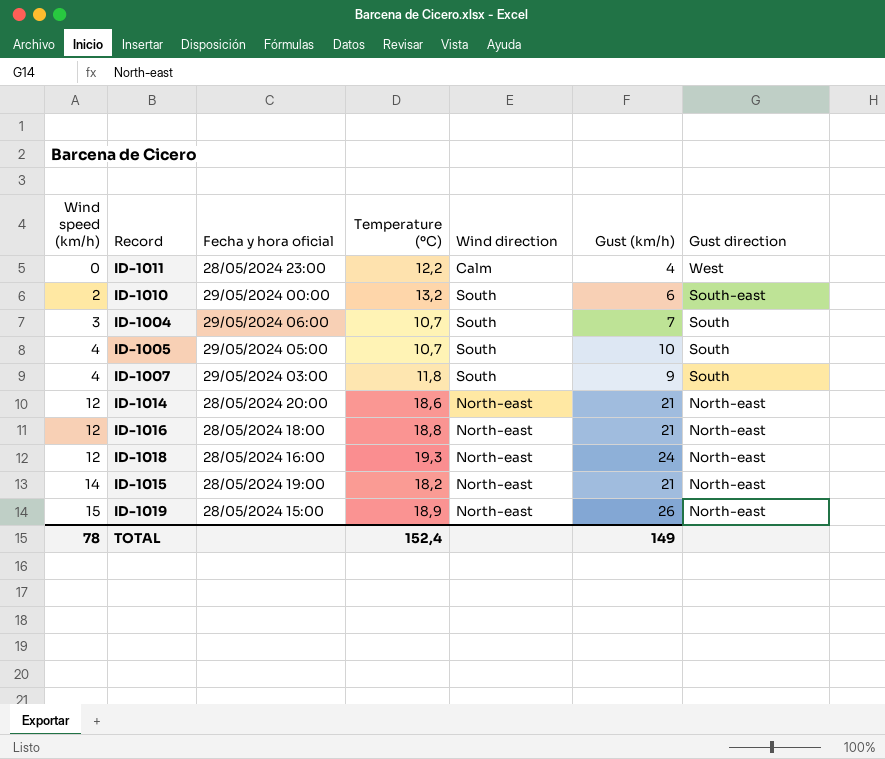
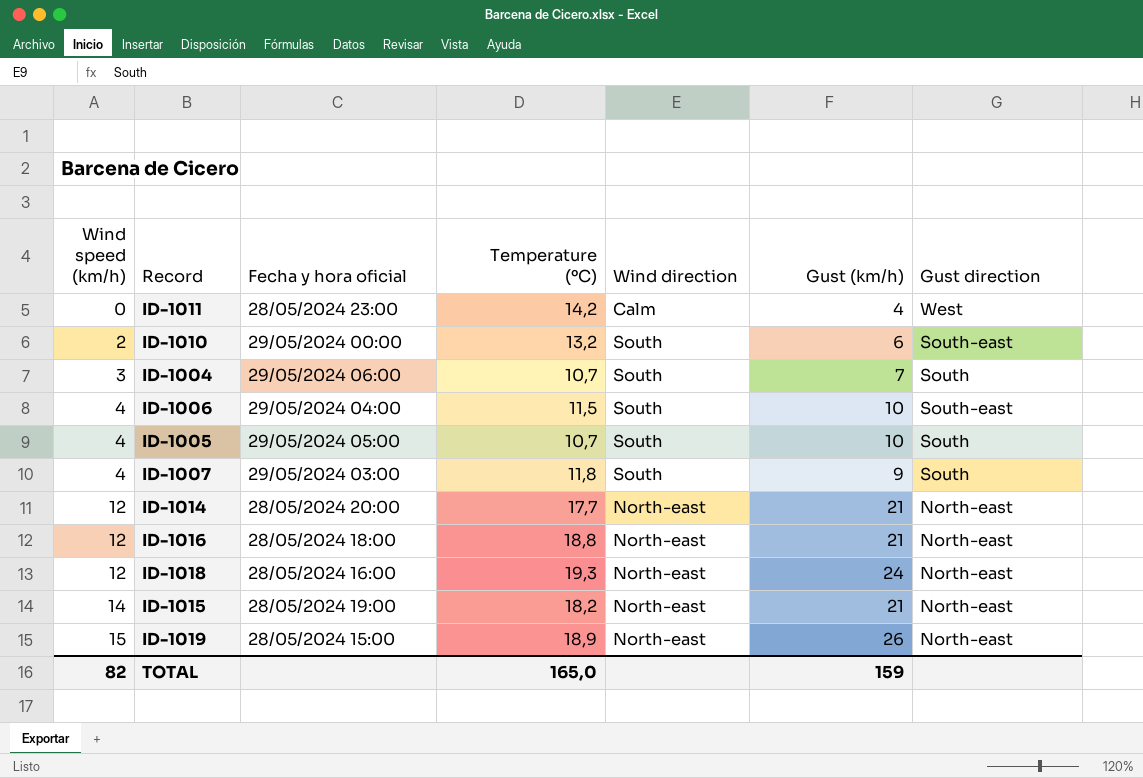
ID-1011 | Temperature (ºC): 12,2 -> 14,2
row ID-1006: none -> 4 | 29/05/2024 04:00 | 11,5 | South | 10 | South-east
ID-1014 | Temperature (ºC): 18,6 -> 17,7
TOTAL | Wind speed (km/h): 78 -> 82
TOTAL | Temperature (ºC): 152,4 -> 165,0
TOTAL | Gust (km/h): 149 -> 159

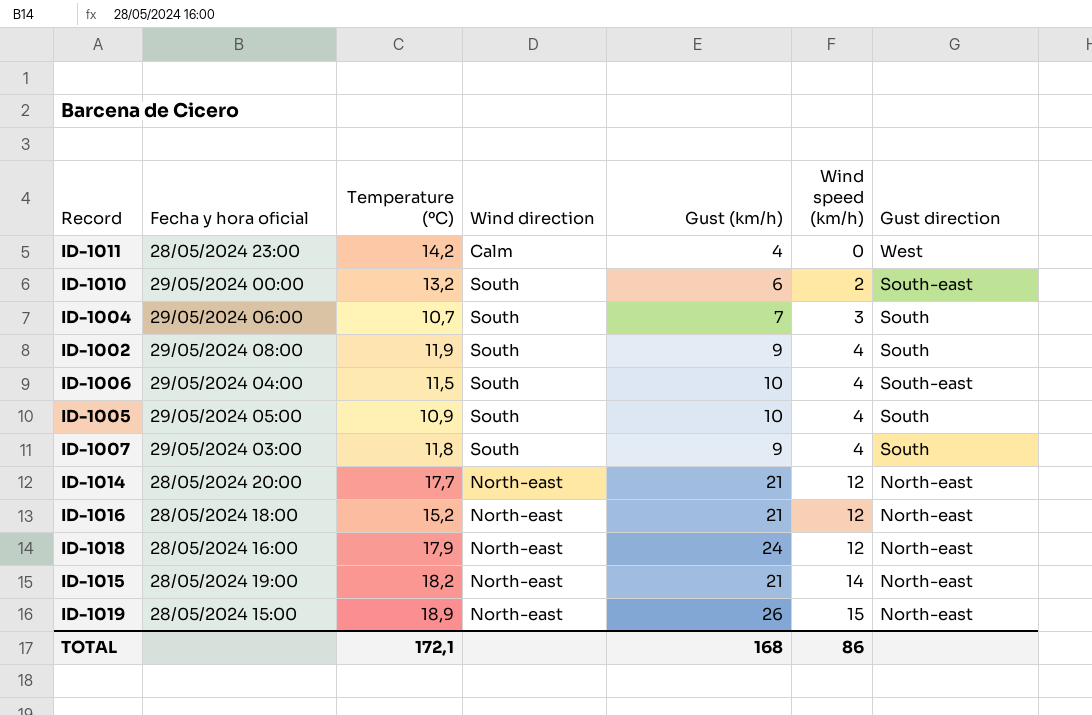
column Wind speed (km/h) | position: 1 -> 6
row ID-1002: none -> 29/05/2024 08:00 | 11,9 | South | 9 | 4 | South
ID-1005 | Temperature (ºC): 10,7 -> 10,9
ID-1016 | Temperature (ºC): 18,8 -> 15,2
ID-1018 | Temperature (ºC): 19,3 -> 17,9
TOTAL | Temperature (ºC): 165,0 -> 172,1
TOTAL | Gust (km/h): 159 -> 168
TOTAL | Wind speed (km/h): 82 -> 86

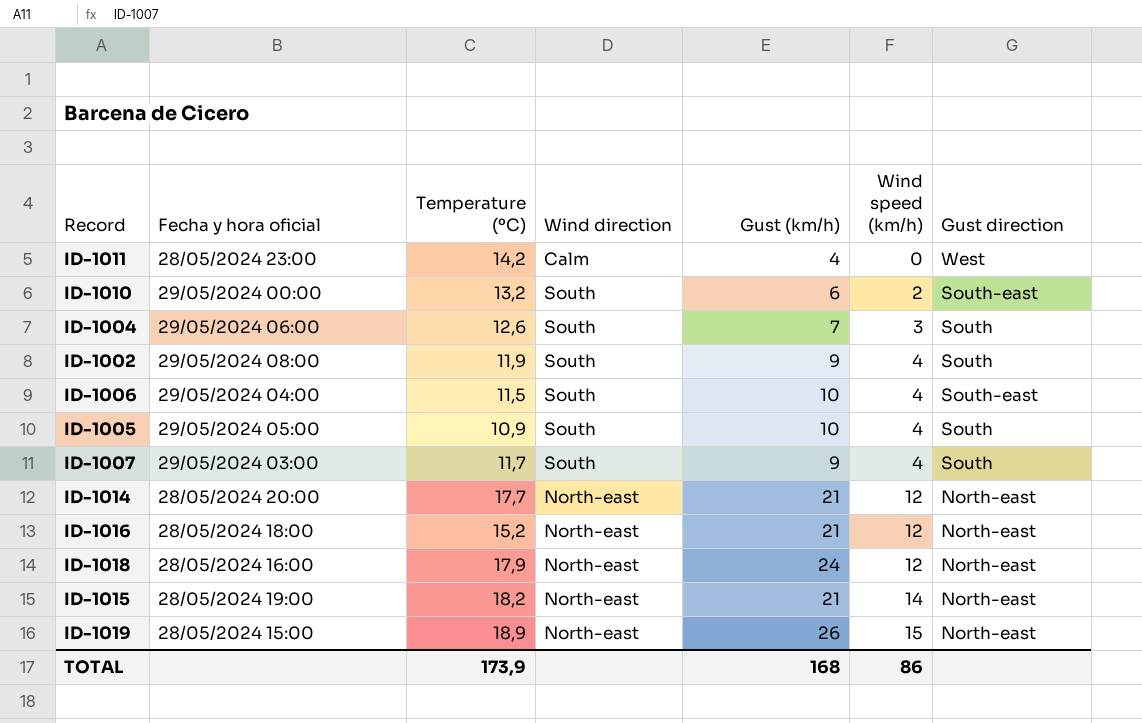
ID-1004 | Temperature (ºC): 10,7 -> 12,6
ID-1007 | Temperature (ºC): 11,8 -> 11,7
TOTAL | Temperature (ºC): 172,1 -> 173,9

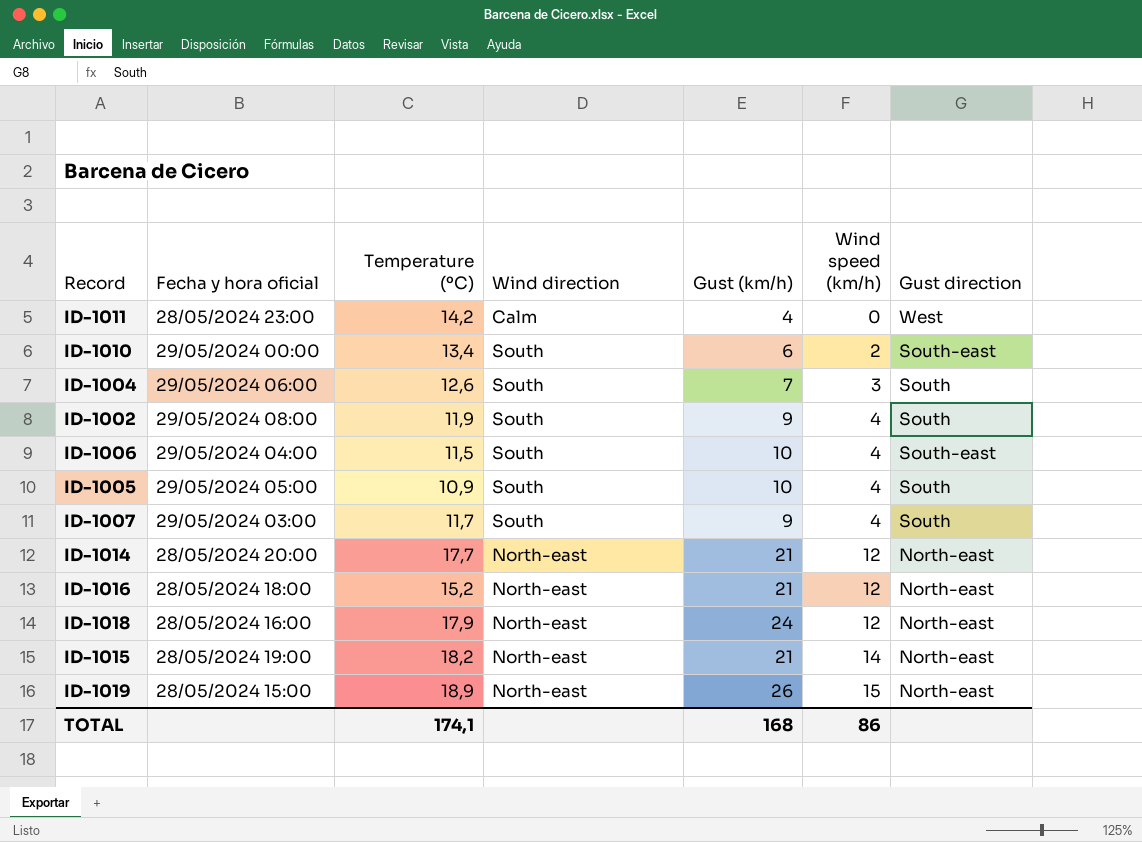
ID-1010 | Temperature (ºC): 13,2 -> 13,4
TOTAL | Temperature (ºC): 173,9 -> 174,1

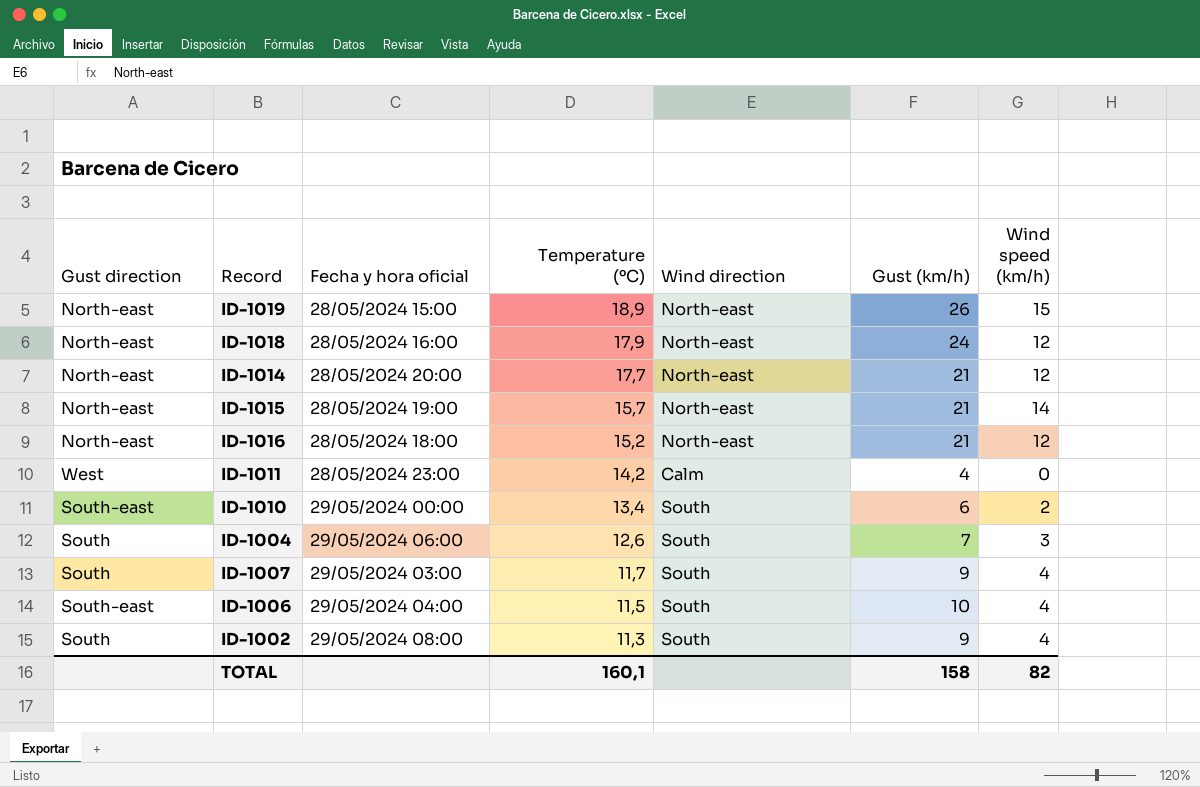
row order: Wind speed (km/h) ascending -> Temperature (ºC) descending
column Gust direction | position: 7 -> 1
row ID-1005: 29/05/2024 05:00 | 10,9 | South | 10 | 4 | South -> none
ID-1015 | Temperature (ºC): 18,2 -> 15,7
ID-1002 | Temperature (ºC): 11,9 -> 11,3
TOTAL | Temperature (ºC): 174,1 -> 160,1
TOTAL | Gust (km/h): 168 -> 158
TOTAL | Wind speed (km/h): 86 -> 82

